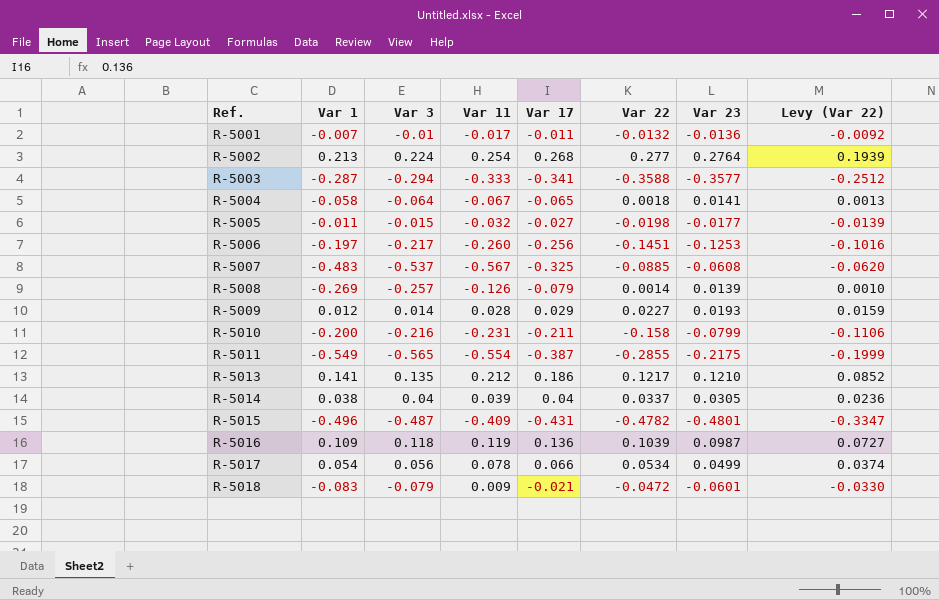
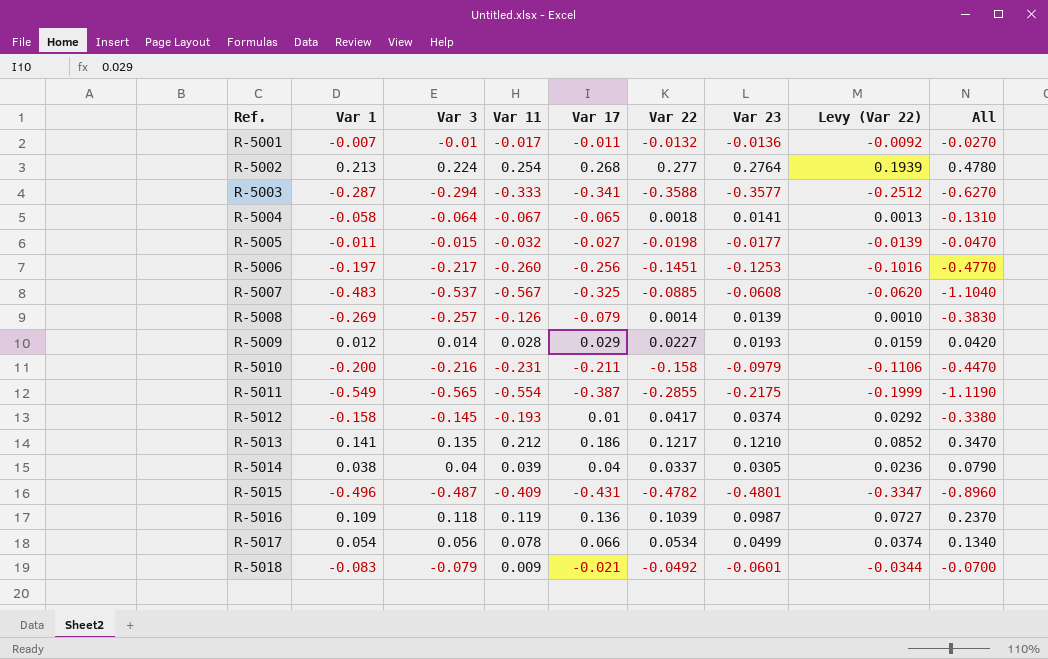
column All | formula: none -> [Var 3] + [Var 11]
R-5010 | Var 23: -0.0799 -> -0.0979
row R-5012: none -> -0.158 | -0.145 | -0.193 | 0.01 | 0.0417 | 0.0374 | 0.0292 | -0.3380
R-5018 | Var 22: -0.0472 -> -0.0492
R-5018 | Levy (Var 22): -0.0330 -> -0.0344

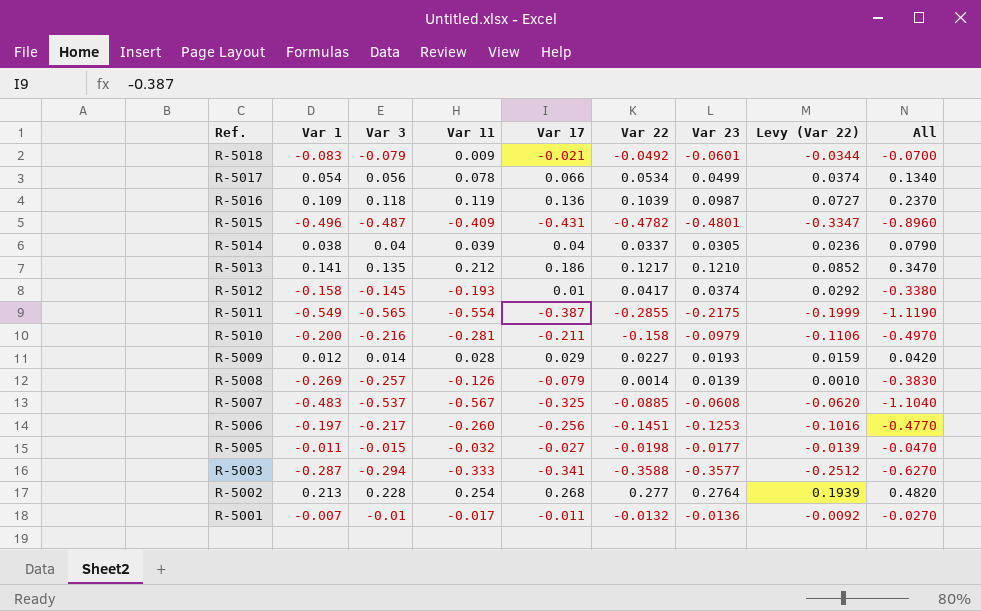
row order: Ref. ascending -> Ref. descending
row R-5004: -0.058 | -0.064 | -0.067 | -0.065 | 0.0018 | 0.0141 | 0.0013 | -0.1310 -> none
R-5010 | Var 11: -0.231 -> -0.281
R-5010 | All: -0.4470 -> -0.4970
R-5002 | Var 3: 0.224 -> 0.228
R-5002 | All: 0.4780 -> 0.4820

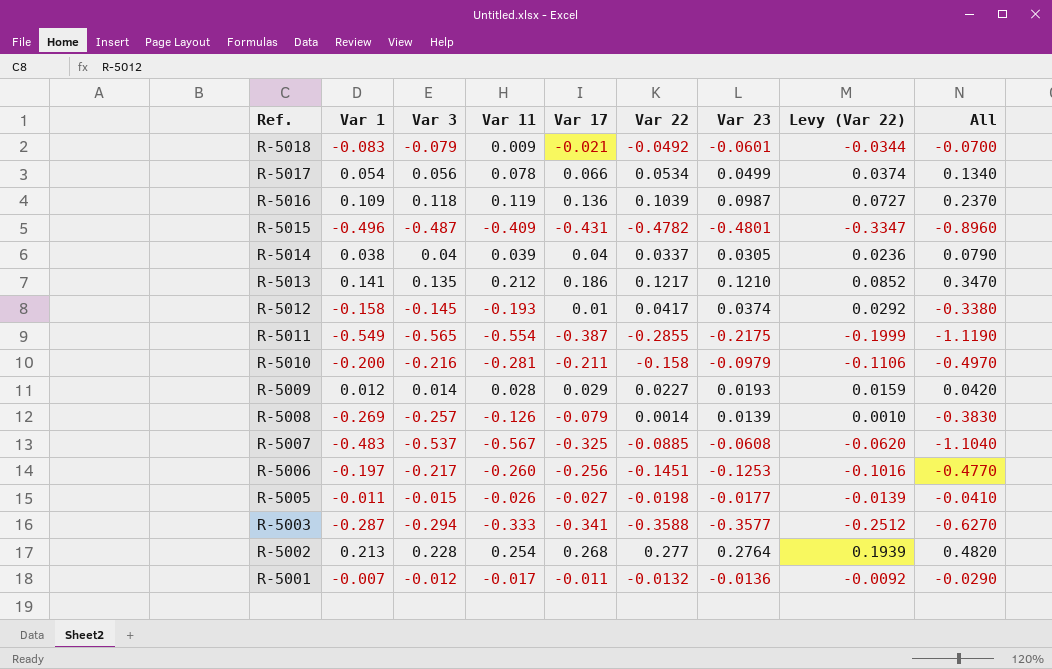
R-5005 | Var 11: -0.032 -> -0.026
R-5005 | All: -0.0470 -> -0.0410
R-5001 | Var 3: -0.01 -> -0.012
R-5001 | All: -0.0270 -> -0.0290

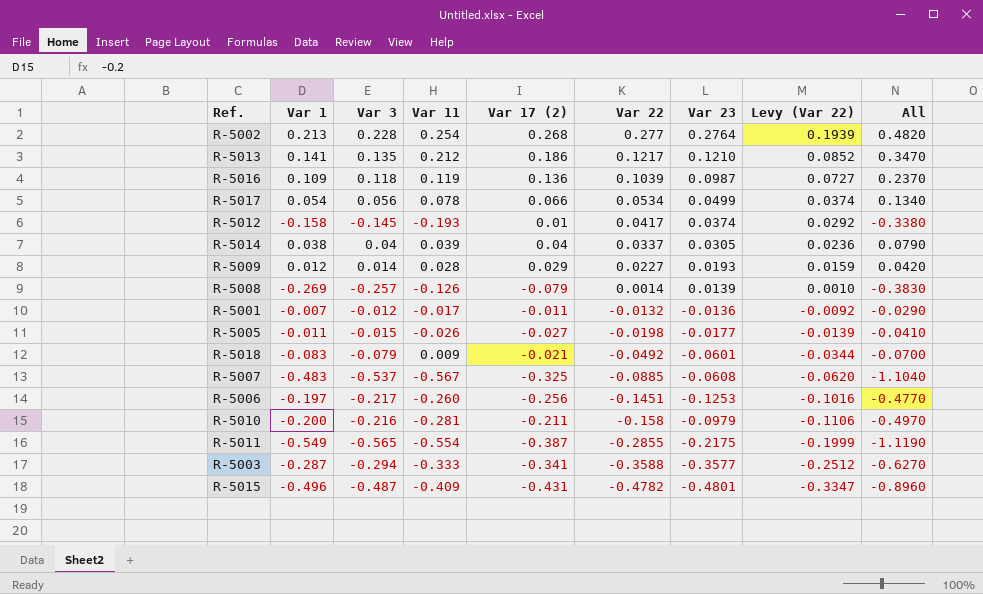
row order: Ref. descending -> Var 22 descending
column name: Var 17 -> Var 17 (2)

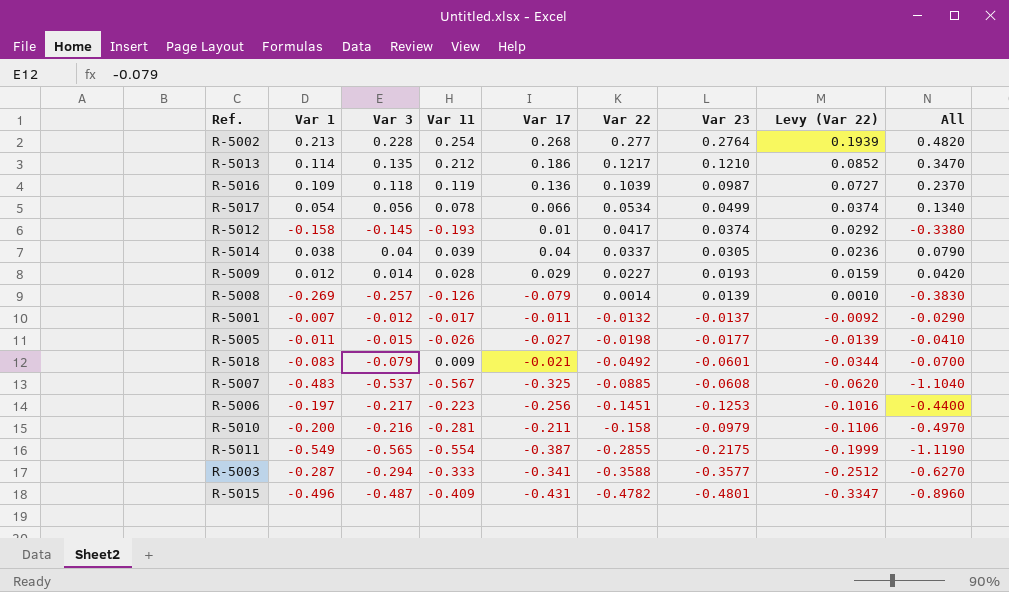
column name: Var 17 (2) -> Var 17
R-5013 | Var 1: 0.141 -> 0.114
R-5001 | Var 23: -0.0136 -> -0.0137
R-5006 | Var 11: -0.260 -> -0.223
R-5006 | All: -0.4770 -> -0.4400

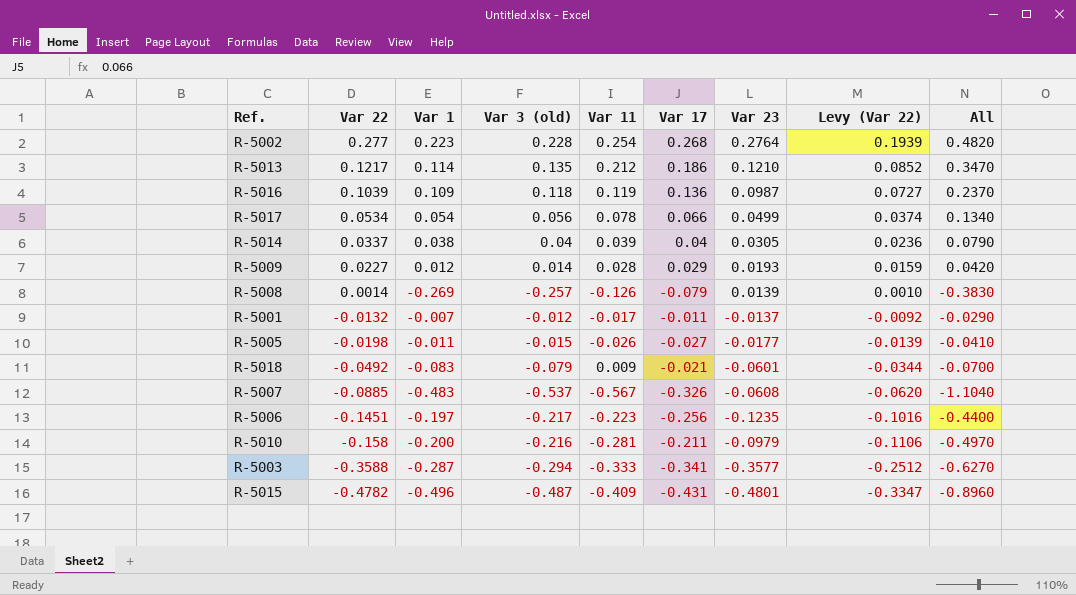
column Var 22 | position: 6 -> 2
column name: Var 3 -> Var 3 (old)
row R-5012: -0.158 | -0.145 | -0.193 | 0.01 | 0.0417 | 0.0374 | 0.0292 | -0.3380 -> none
row R-5011: -0.549 | -0.565 | -0.554 | -0.387 | -0.2855 | -0.2175 | -0.1999 | -1.1190 -> none
R-5002 | Var 1: 0.213 -> 0.223
R-5007 | Var 17: -0.325 -> -0.326
R-5006 | Var 23: -0.1253 -> -0.1235

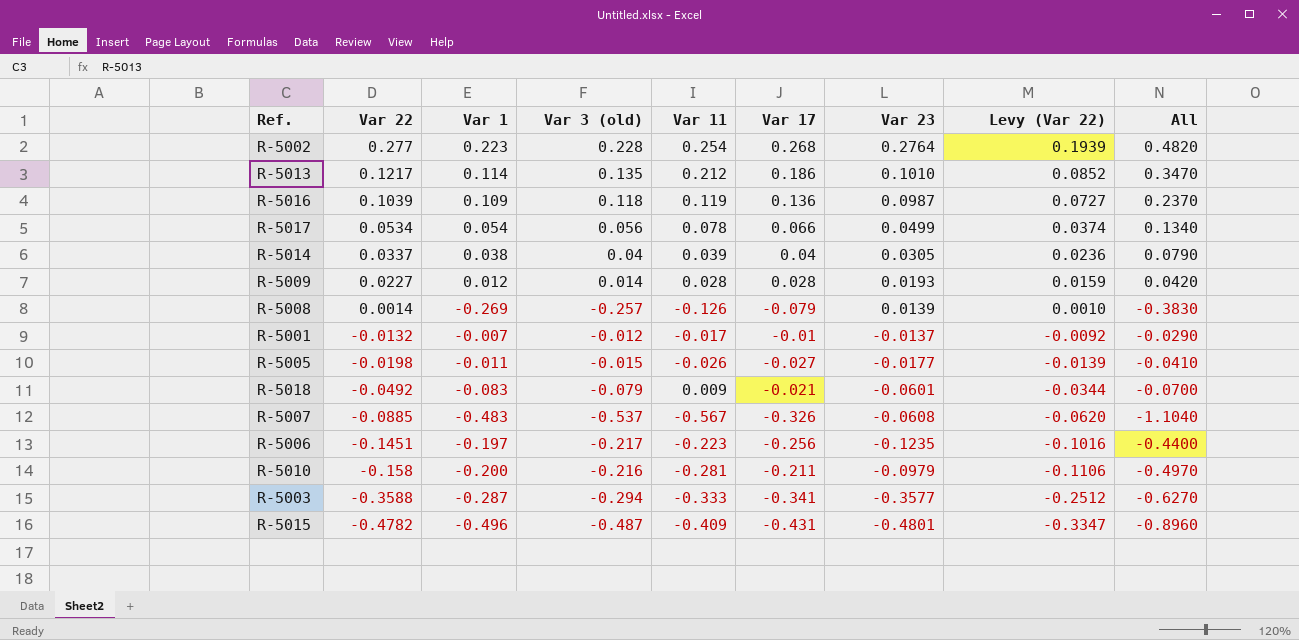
R-5013 | Var 23: 0.1210 -> 0.1010
R-5009 | Var 17: 0.029 -> 0.028
R-5001 | Var 17: -0.011 -> -0.01

